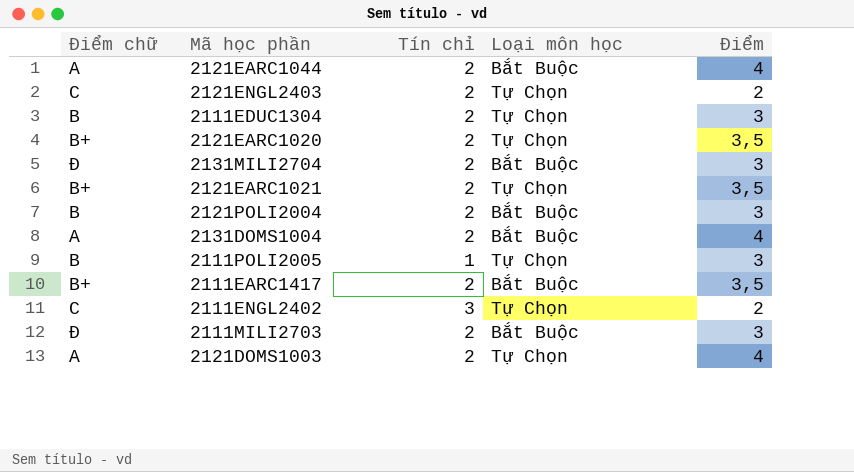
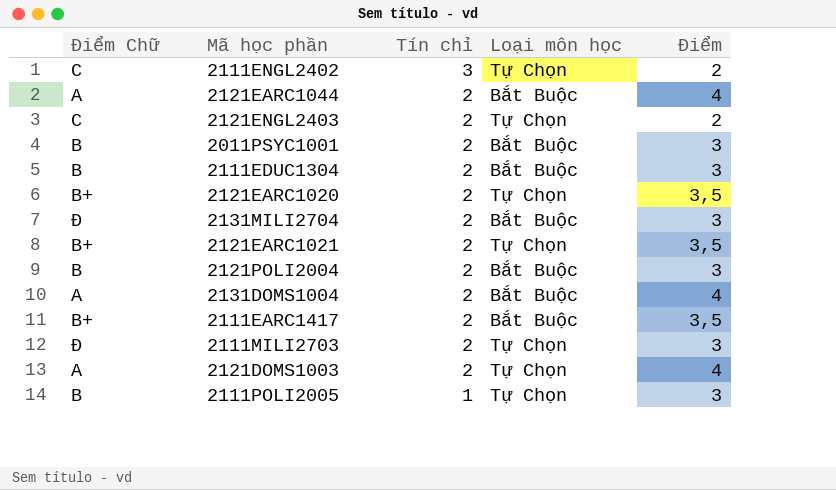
row order: none -> Tín chỉ descending
column name: Điểm chữ -> Điểm Chữ
row 2011PSYC1001: none -> B | 2 | Bắt Buộc | 3
2111EDUC1304 | Loại môn học: Tự Chọn -> Bắt Buộc
2111MILI2703 | Loại môn học: Bắt Buộc -> Tự Chọn

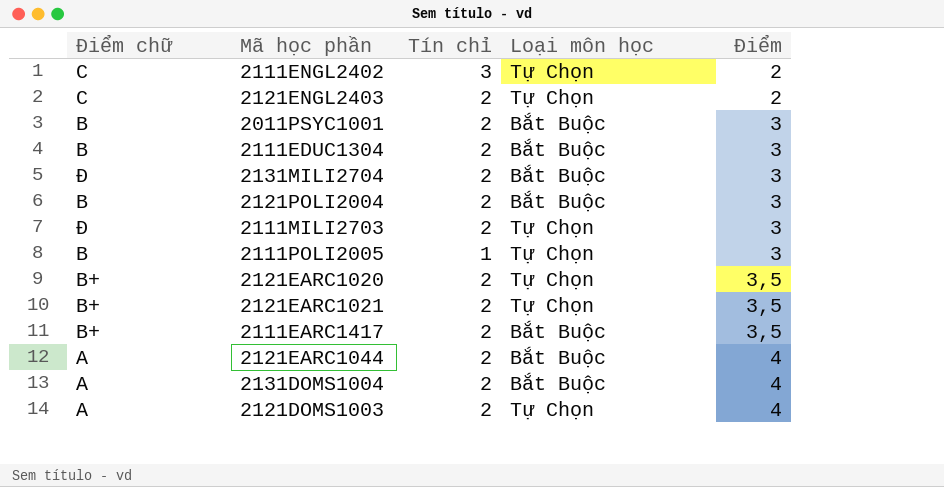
row order: Tín chỉ descending -> Điểm ascending
column name: Điểm Chữ -> Điểm chữ

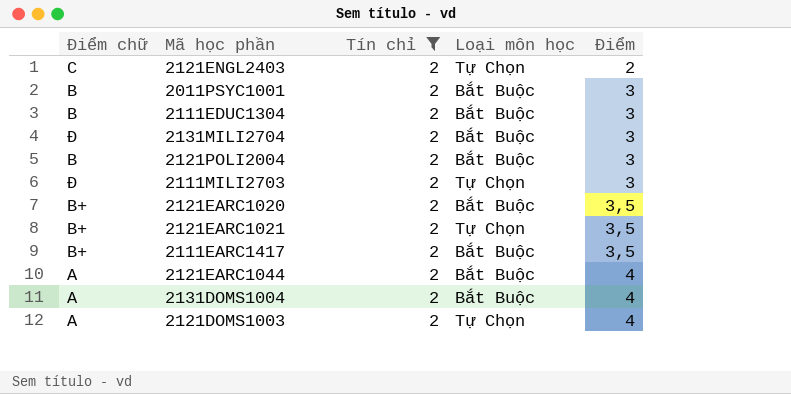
filter: none -> Tín chỉ = 2
2121EARC1020 | Loại môn học: Tự Chọn -> Bắt Buộc

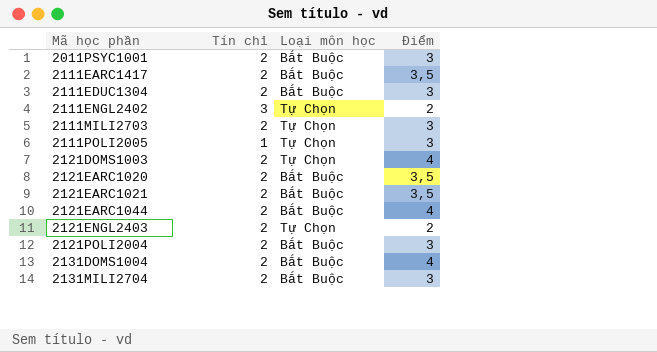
filter: Tín chỉ = 2 -> none
row order: Điểm ascending -> Mã học phần ascending
column Điểm chữ | position: 1 -> none
2121EARC1021 | Loại môn học: Tự Chọn -> Bắt Buộc

